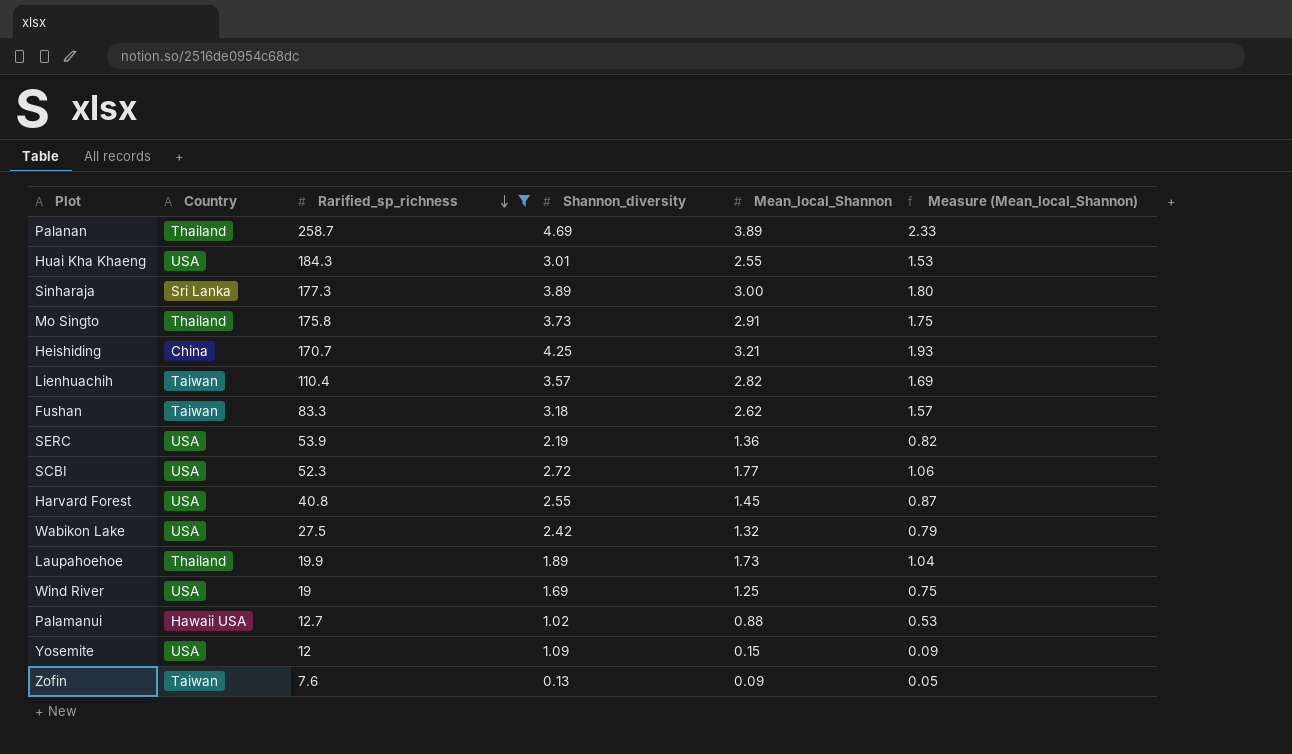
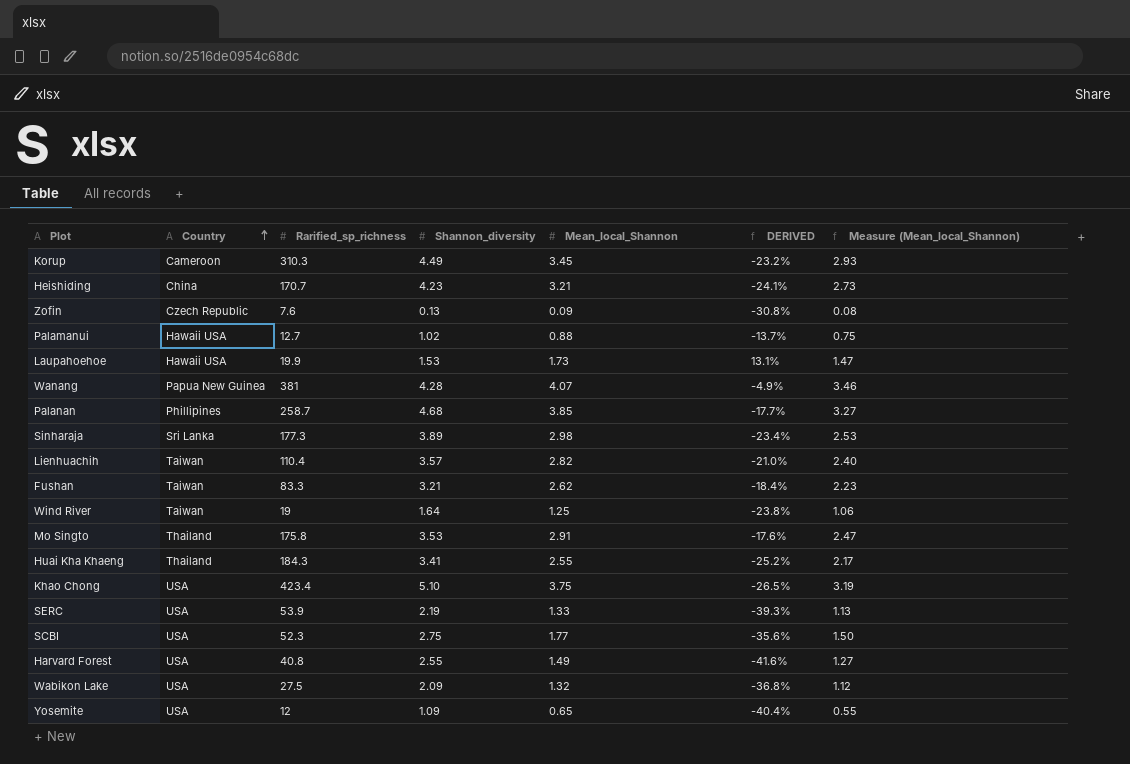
filter: Rarified_sp_richness <= 258.7 -> none
row order: Rarified_sp_richness descending -> Country ascending
column DERIVED | formula: none -> ([Mean_local_Shannon] - [Shannon_diversity]) / [Shannon_diversity]
column Measure (Mean_local_Shannon) | formula: [Mean_local_Shannon] * 0.6 -> [Mean_local_Shannon] * 0.85
Heishiding | Shannon_diversity: 4.25 -> 4.23
Zofin | Country: Taiwan -> Czech Republic
Laupahoehoe | Country: Thailand -> Hawaii USA
Laupahoehoe | Shannon_diversity: 1.89 -> 1.53
Palanan | Country: Thailand -> Phillipines
Palanan | Shannon_diversity: 4.69 -> 4.68
Palanan | Mean_local_Shannon: 3.89 -> 3.85
Sinharaja | Mean_local_Shannon: 3.00 -> 2.98
Fushan | Shannon_diversity: 3.18 -> 3.21
Wind River | Country: USA -> Taiwan
Wind River | Shannon_diversity: 1.69 -> 1.64
Mo Singto | Shannon_diversity: 3.73 -> 3.53
Huai Kha Khaeng | Country: USA -> Thailand
Huai Kha Khaeng | Shannon_diversity: 3.01 -> 3.41
SERC | Mean_local_Shannon: 1.36 -> 1.33
SCBI | Shannon_diversity: 2.72 -> 2.75
Harvard Forest | Mean_local_Shannon: 1.45 -> 1.49
Wabikon Lake | Shannon_diversity: 2.42 -> 2.09
Yosemite | Mean_local_Shannon: 0.15 -> 0.65

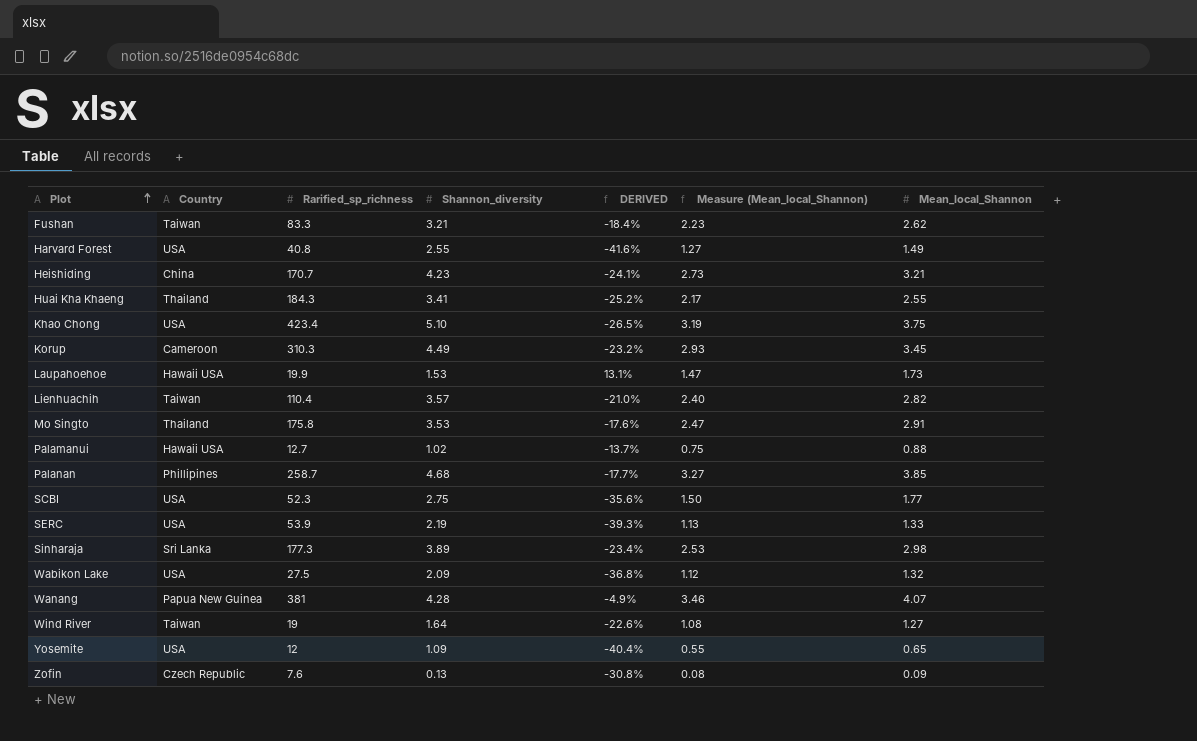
row order: Country ascending -> Plot ascending
column Mean_local_Shannon | position: 5 -> 7
Wind River | DERIVED: -23.8% -> -22.6%
Wind River | Measure (Mean_local_Shannon): 1.06 -> 1.08
Wind River | Mean_local_Shannon: 1.25 -> 1.27

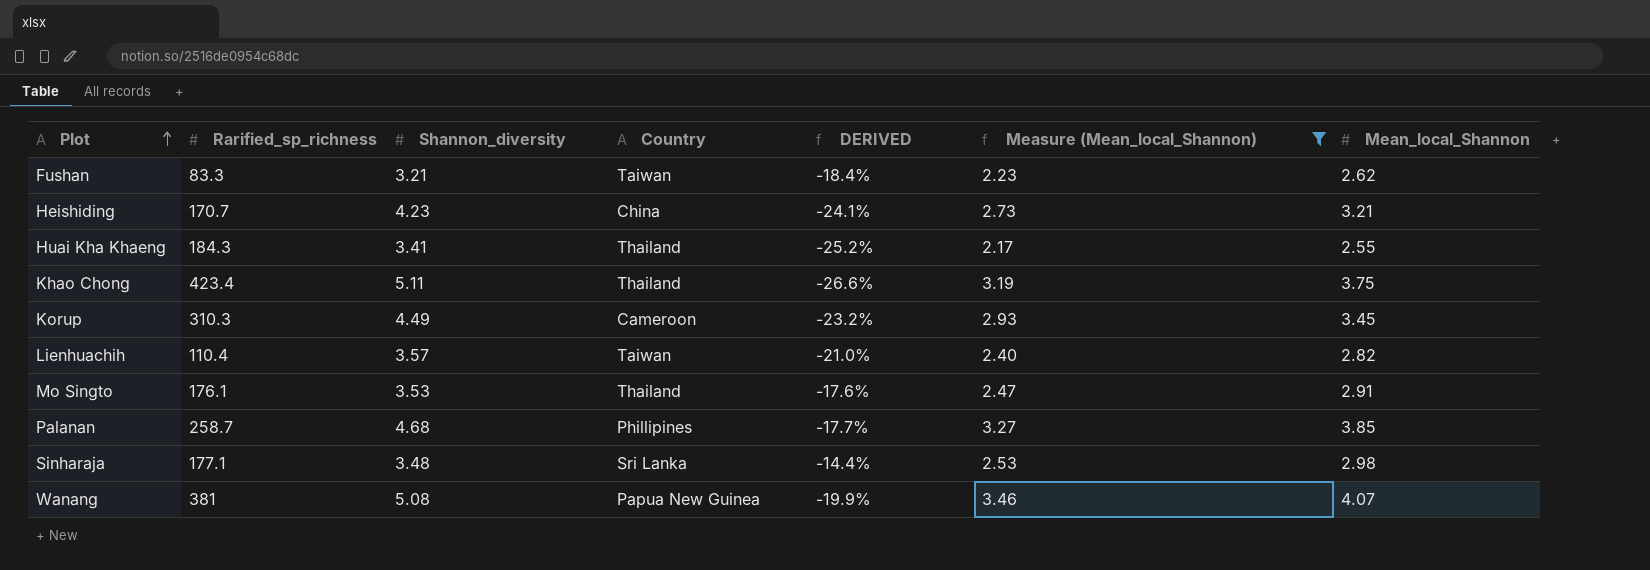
filter: none -> Measure (Mean_local_Shannon) >= 2.17
column Country | position: 2 -> 4
Khao Chong | Shannon_diversity: 5.10 -> 5.11
Khao Chong | Country: USA -> Thailand
Khao Chong | DERIVED: -26.5% -> -26.6%
Mo Singto | Rarified_sp_richness: 175.8 -> 176.1
Sinharaja | Rarified_sp_richness: 177.3 -> 177.1
Sinharaja | Shannon_diversity: 3.89 -> 3.48
Sinharaja | DERIVED: -23.4% -> -14.4%
Wanang | Shannon_diversity: 4.28 -> 5.08
Wanang | DERIVED: -4.9% -> -19.9%

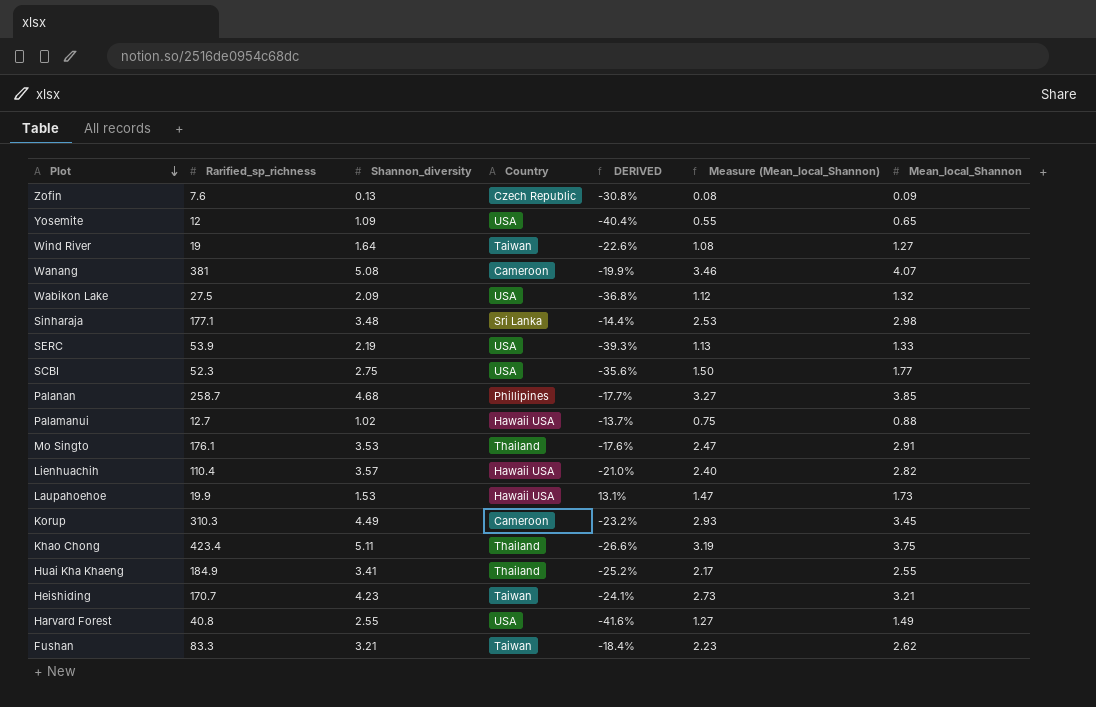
filter: Measure (Mean_local_Shannon) >= 2.17 -> none
row order: Plot ascending -> Plot descending
Wanang | Country: Papua New Guinea -> Cameroon
Lienhuachih | Country: Taiwan -> Hawaii USA
Huai Kha Khaeng | Rarified_sp_richness: 184.3 -> 184.9
Heishiding | Country: China -> Taiwan

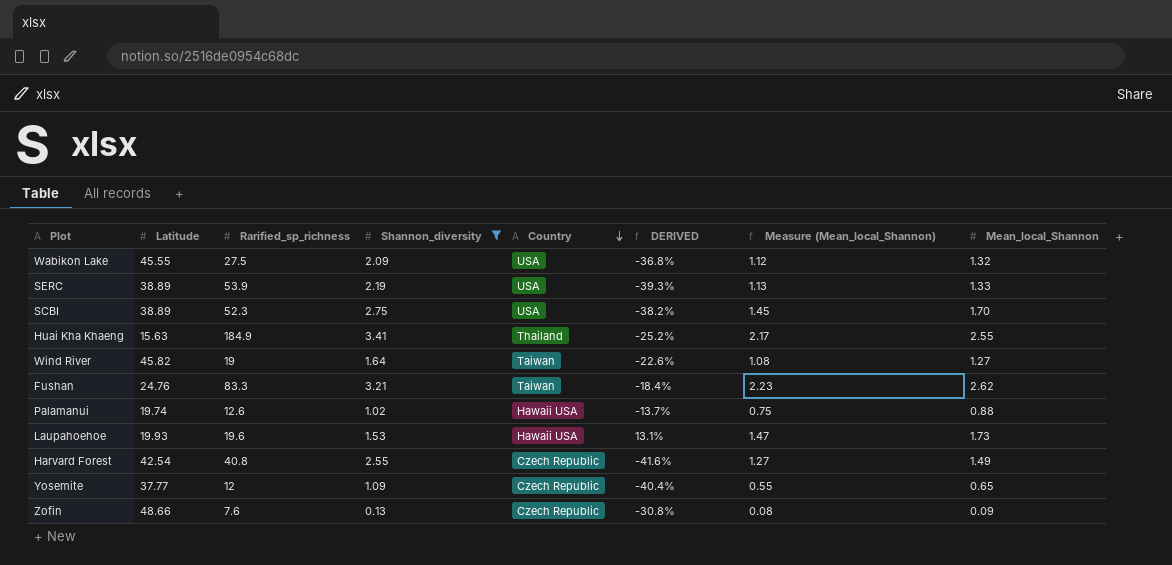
filter: none -> Shannon_diversity <= 3.41
row order: Plot descending -> Country descending
column Latitude | position: none -> 2
SCBI | DERIVED: -35.6% -> -38.2%
SCBI | Measure (Mean_local_Shannon): 1.50 -> 1.45
SCBI | Mean_local_Shannon: 1.77 -> 1.70
Palamanui | Rarified_sp_richness: 12.7 -> 12.6
Laupahoehoe | Rarified_sp_richness: 19.9 -> 19.6
Harvard Forest | Country: USA -> Czech Republic
Yosemite | Country: USA -> Czech Republic

